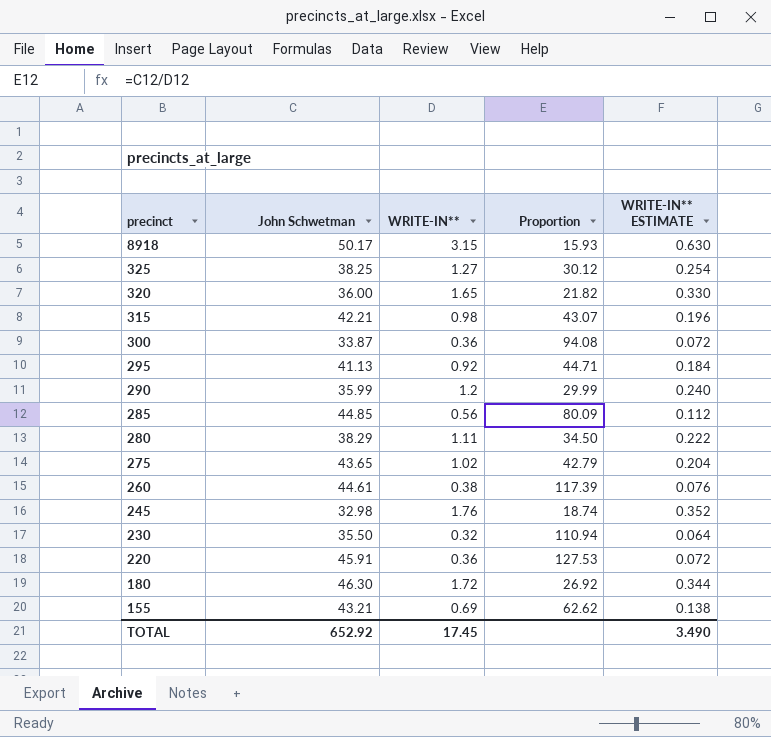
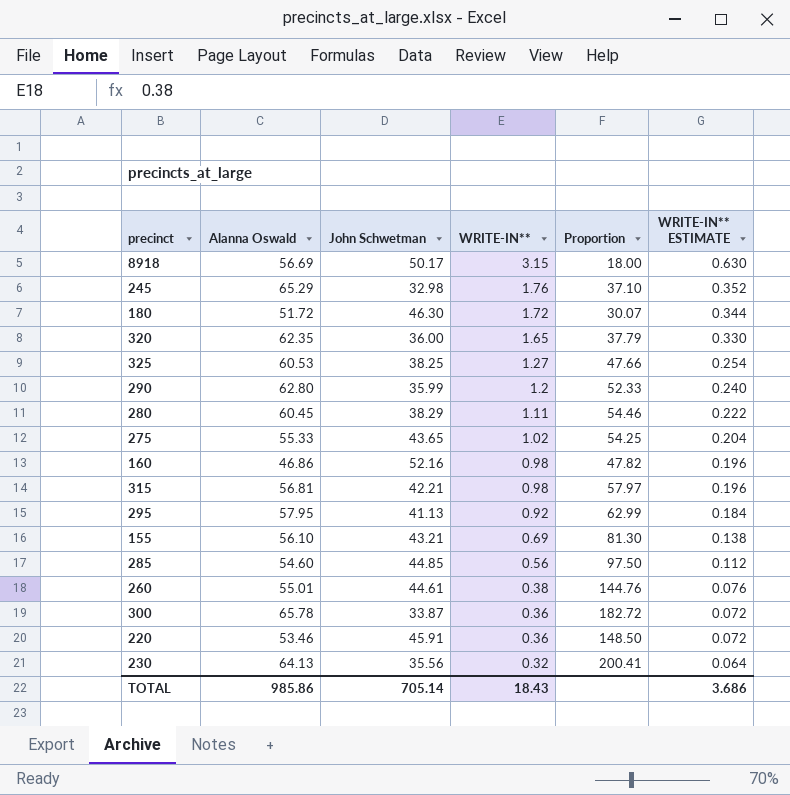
row order: precinct descending -> WRITE-IN** descending
column Alanna Oswald | position: none -> 2
column Proportion | formula: [John Schwetman] / [WRITE-IN**] -> [Alanna Oswald] / [WRITE-IN**]
row 160: none -> 46.86 | 52.16 | 0.98 | 47.82 | 0.196
230 | John Schwetman: 35.50 -> 35.56
TOTAL | John Schwetman: 652.92 -> 705.14
TOTAL | WRITE-IN**: 17.45 -> 18.43
TOTAL | WRITE-IN** ESTIMATE: 3.490 -> 3.686

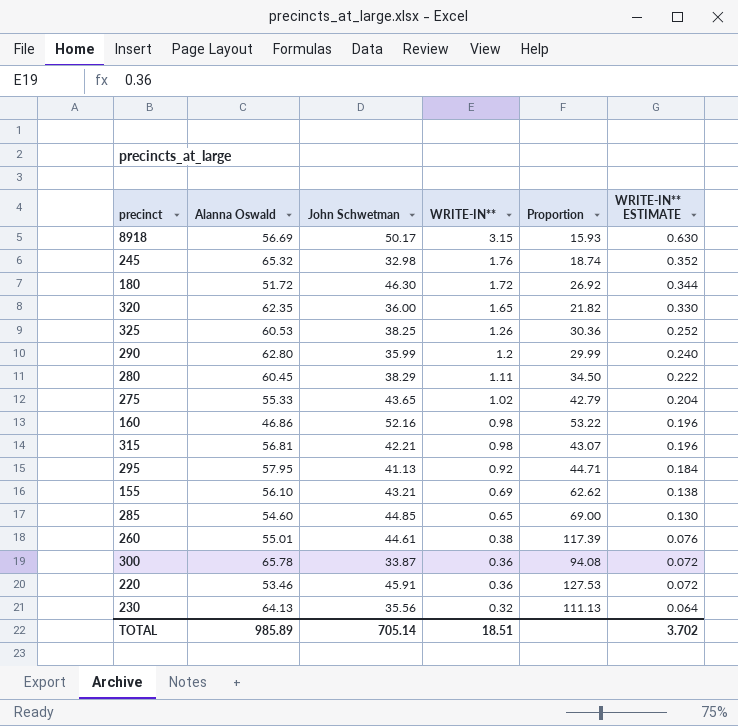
column Proportion | formula: [Alanna Oswald] / [WRITE-IN**] -> [John Schwetman] / [WRITE-IN**]
245 | Alanna Oswald: 65.29 -> 65.32
325 | WRITE-IN**: 1.27 -> 1.26
325 | WRITE-IN** ESTIMATE: 0.254 -> 0.252
285 | WRITE-IN**: 0.56 -> 0.65
285 | WRITE-IN** ESTIMATE: 0.112 -> 0.130
TOTAL | Alanna Oswald: 985.86 -> 985.89
TOTAL | WRITE-IN**: 18.43 -> 18.51
TOTAL | WRITE-IN** ESTIMATE: 3.686 -> 3.702

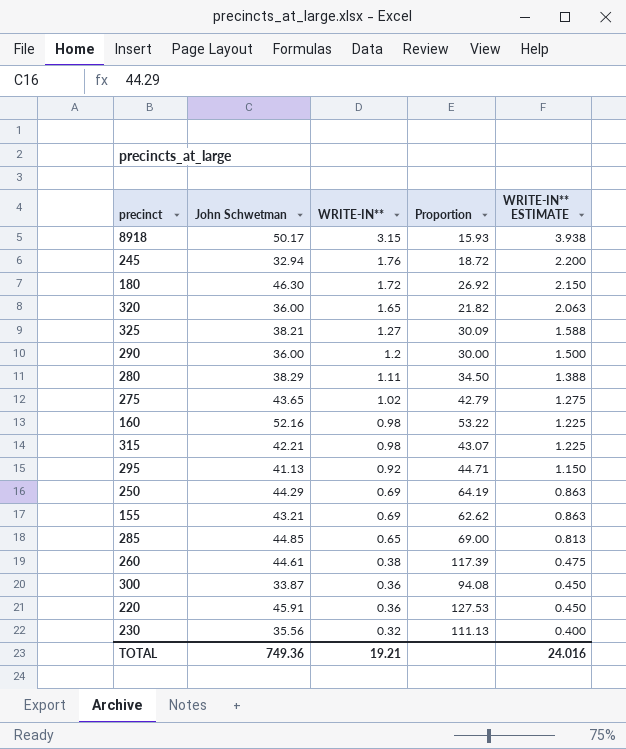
column Alanna Oswald | position: 2 -> none
column WRITE-IN** ESTIMATE | formula: [WRITE-IN**] * 0.2 -> [WRITE-IN**] * 1.25
245 | John Schwetman: 32.98 -> 32.94
245 | Proportion: 18.74 -> 18.72
325 | John Schwetman: 38.25 -> 38.21
325 | WRITE-IN**: 1.26 -> 1.27
325 | Proportion: 30.36 -> 30.09
290 | John Schwetman: 35.99 -> 36.00
290 | Proportion: 29.99 -> 30.00
row 250: none -> 44.29 | 0.69 | 64.19 | 0.863
TOTAL | John Schwetman: 705.14 -> 749.36
TOTAL | WRITE-IN**: 18.51 -> 19.21
TOTAL | WRITE-IN** ESTIMATE: 3.702 -> 24.016

